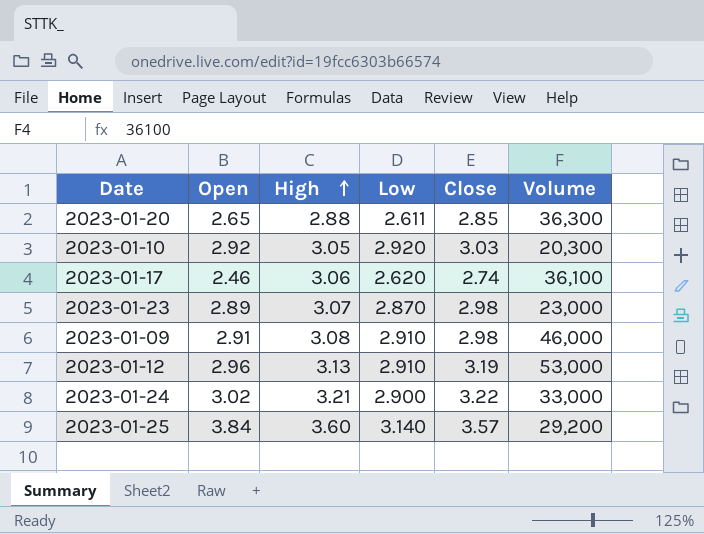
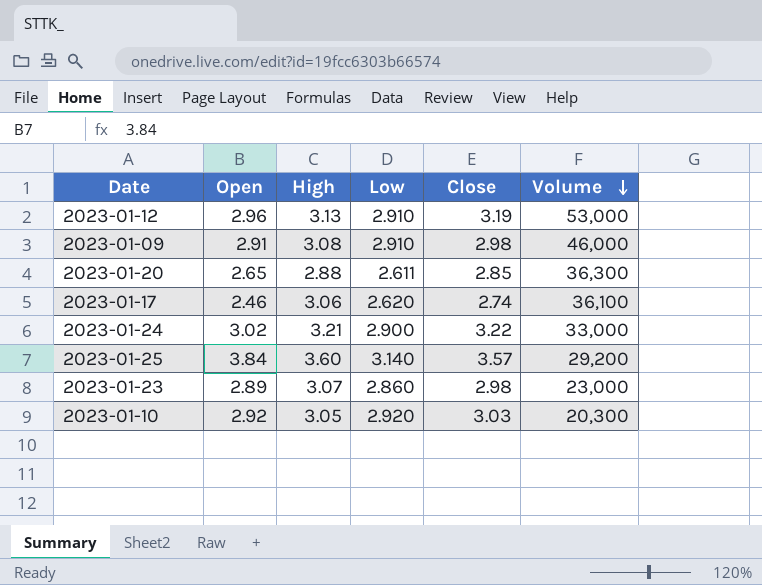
row order: High ascending -> Volume descending
2023-01-23 | Low: 2.870 -> 2.860

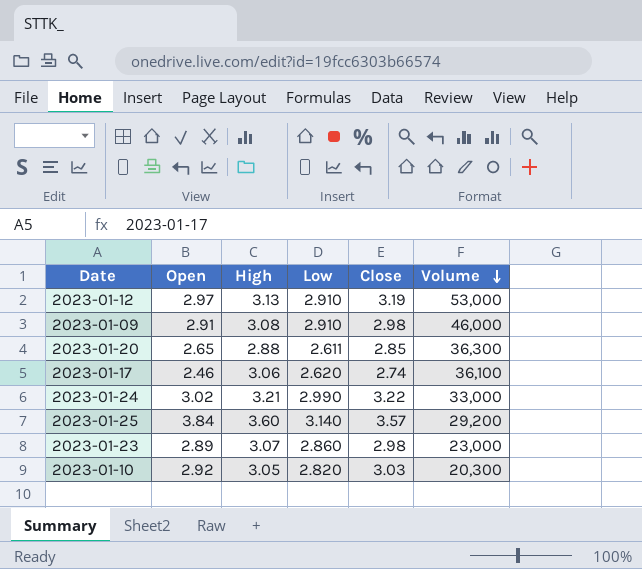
2023-01-12 | Open: 2.96 -> 2.97
2023-01-24 | Low: 2.900 -> 2.990
2023-01-10 | Low: 2.920 -> 2.820

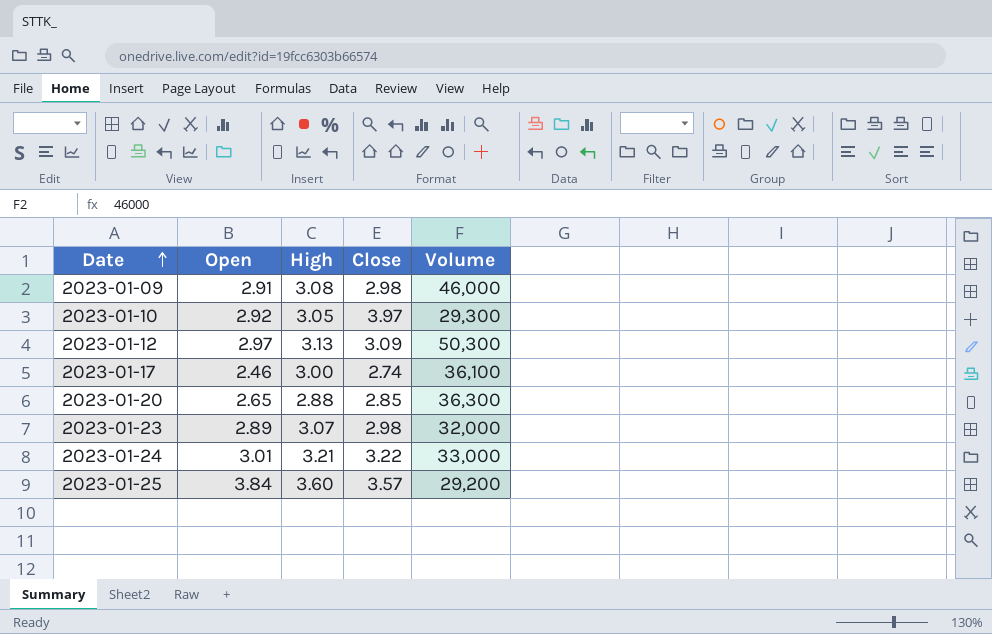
row order: Volume descending -> Date ascending
column Low | position: 4 -> none
2023-01-10 | Close: 3.03 -> 3.97
2023-01-10 | Volume: 20,300 -> 29,300
2023-01-12 | Close: 3.19 -> 3.09
2023-01-12 | Volume: 53,000 -> 50,300
2023-01-17 | High: 3.06 -> 3.00
2023-01-23 | Volume: 23,000 -> 32,000
2023-01-24 | Open: 3.02 -> 3.01

